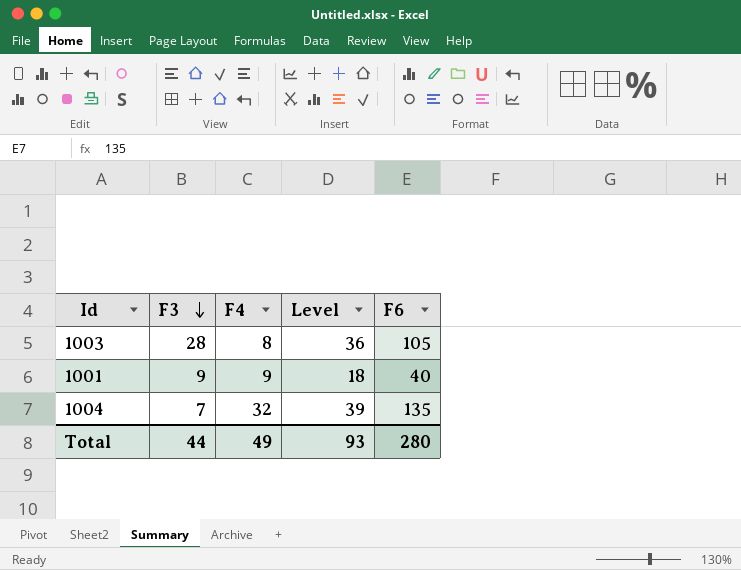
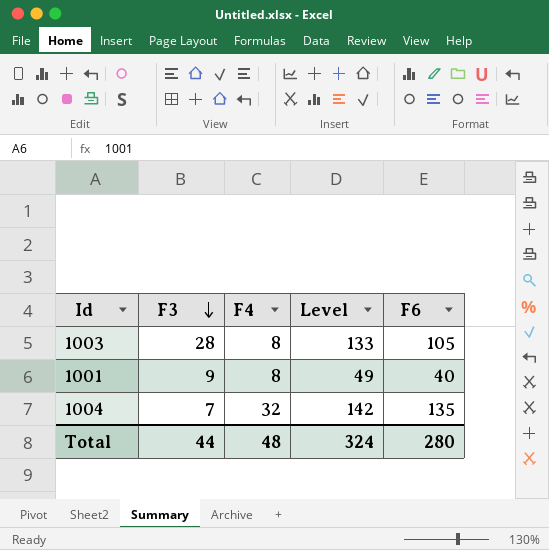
column Level | formula: [F3] + [F4] -> [F3] + [F6]
1001 | F4: 9 -> 8
Total | F4: 49 -> 48
Total | Level: 93 -> 324

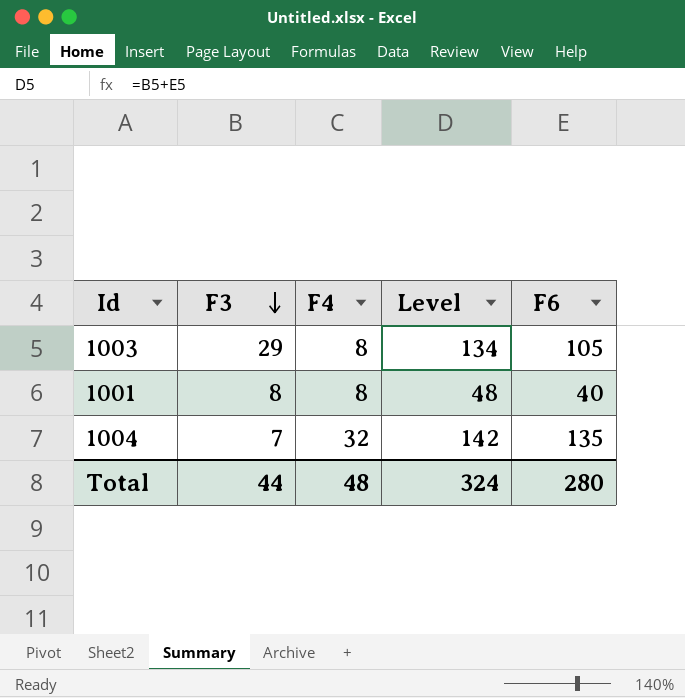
1003 | F3: 28 -> 29
1003 | Level: 133 -> 134
1001 | F3: 9 -> 8
1001 | Level: 49 -> 48

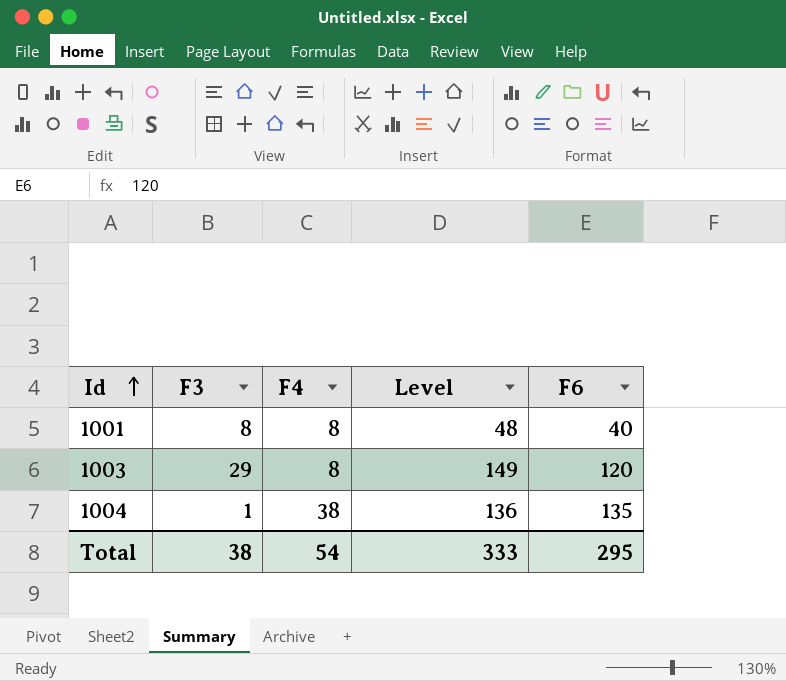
row order: F3 descending -> Id ascending
1003 | Level: 134 -> 149
1003 | F6: 105 -> 120
1004 | F3: 7 -> 1
1004 | F4: 32 -> 38
1004 | Level: 142 -> 136
Total | F3: 44 -> 38
Total | F4: 48 -> 54
Total | Level: 324 -> 333
Total | F6: 280 -> 295

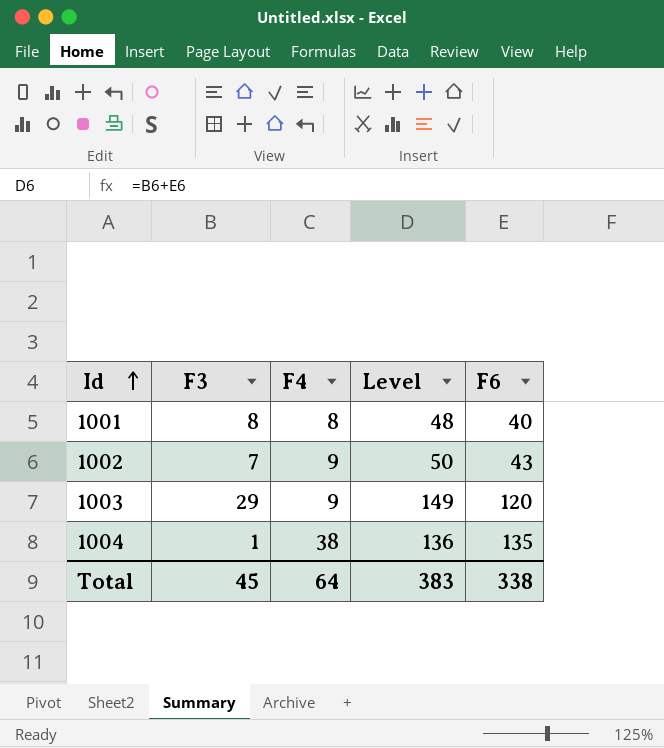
row 1002: none -> 7 | 9 | 50 | 43
1003 | F4: 8 -> 9
Total | F3: 38 -> 45
Total | F4: 54 -> 64
Total | Level: 333 -> 383
Total | F6: 295 -> 338

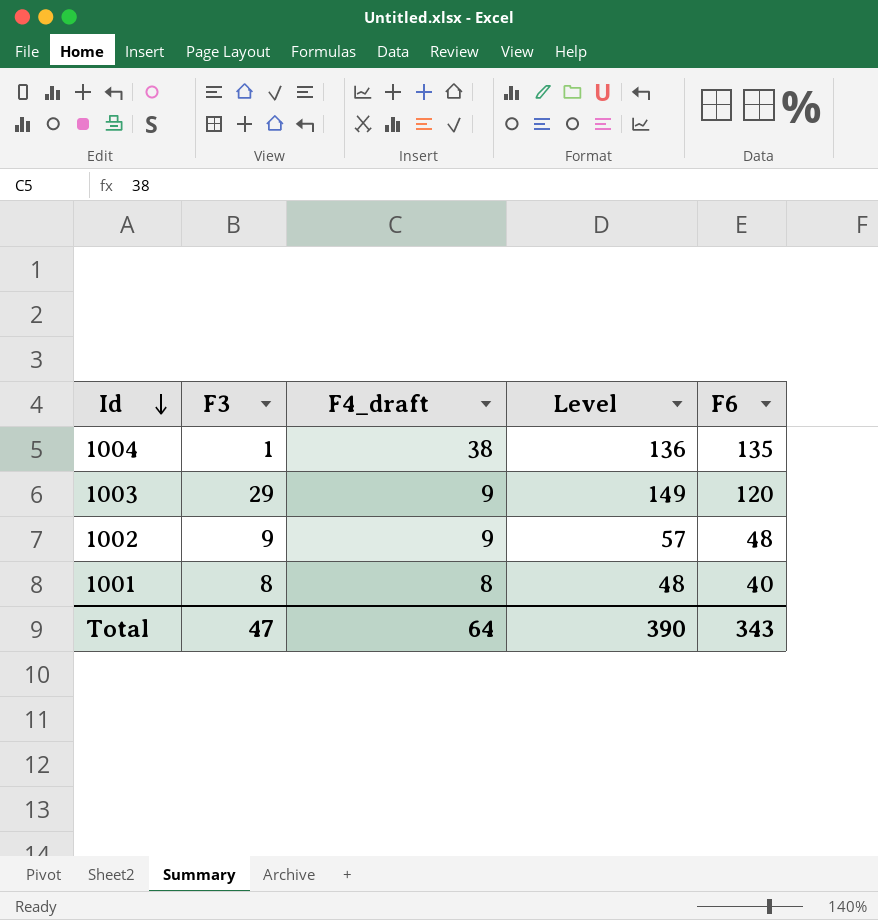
row order: Id ascending -> Id descending
column name: F4 -> F4_draft
1002 | F3: 7 -> 9
1002 | Level: 50 -> 57
1002 | F6: 43 -> 48
Total | F3: 45 -> 47
Total | Level: 383 -> 390
Total | F6: 338 -> 343

